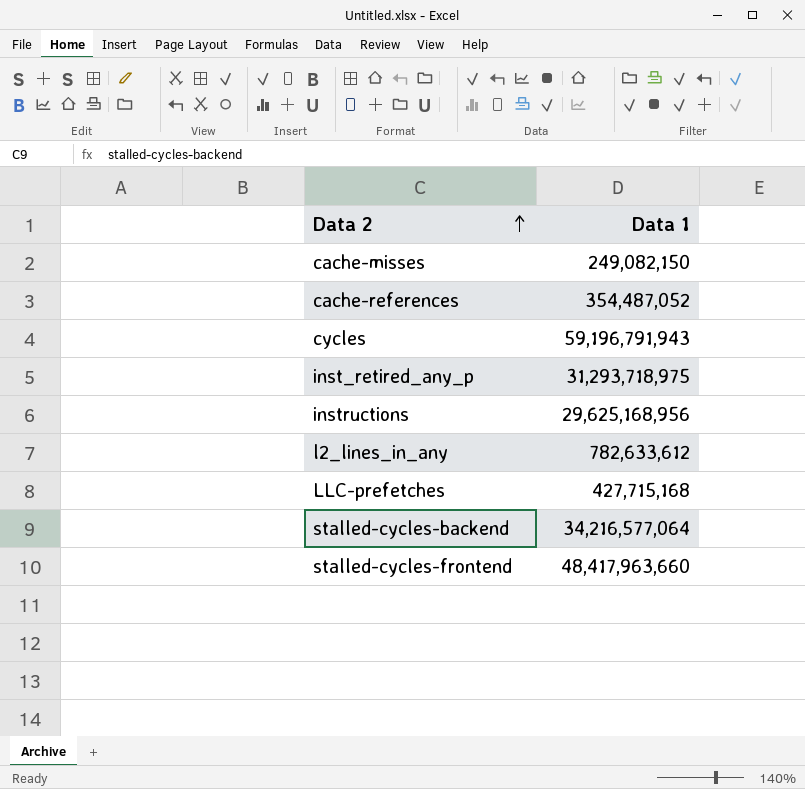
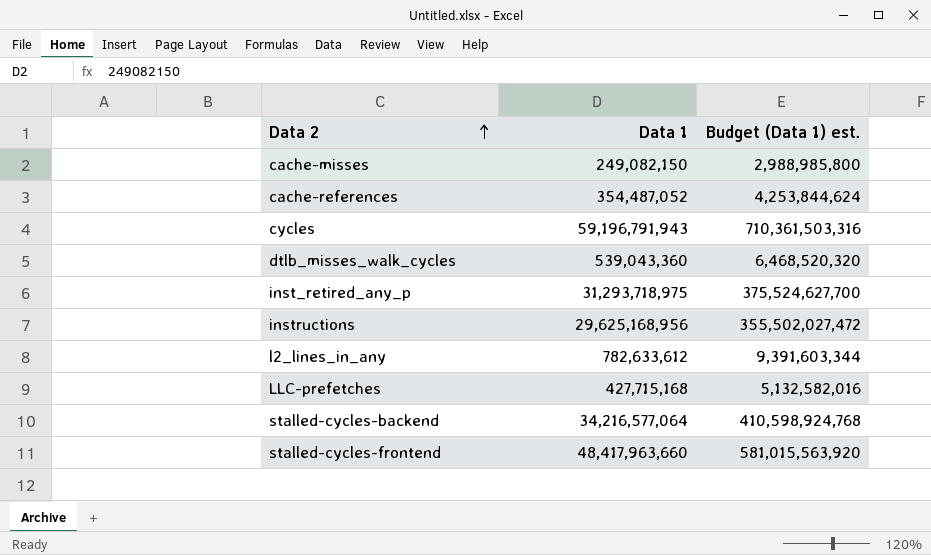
column Budget (Data 1) est. | formula: none -> [Data 1] * 12
row dtlb_misses_walk_cycles: none -> 539,043,360 | 6,468,520,320

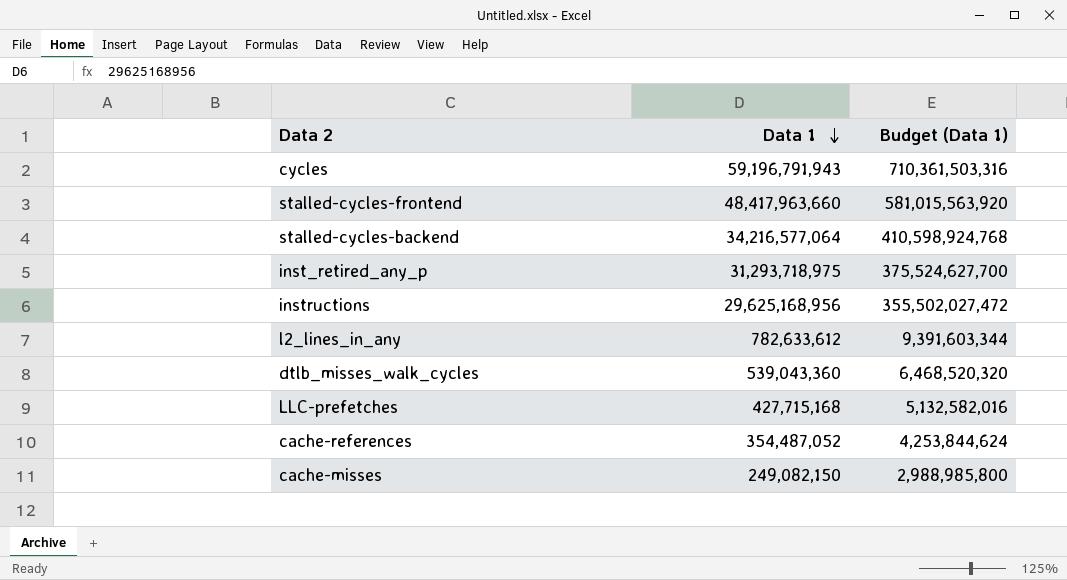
row order: Data 2 ascending -> Data 1 descending
column name: Budget (Data 1) est. -> Budget (Data 1)

